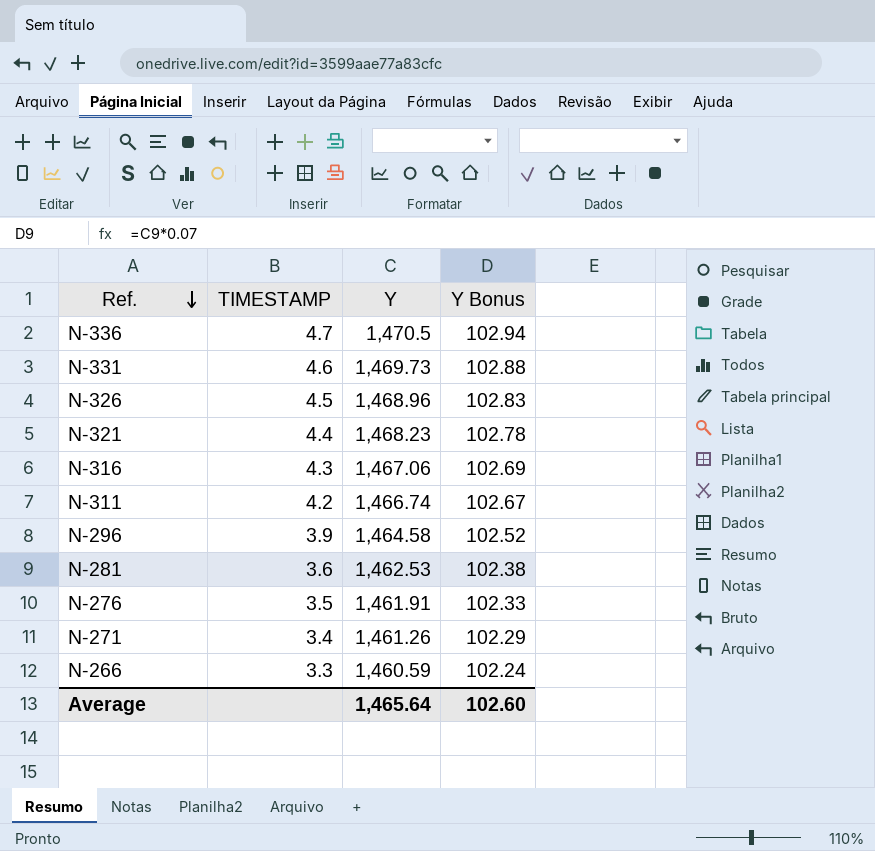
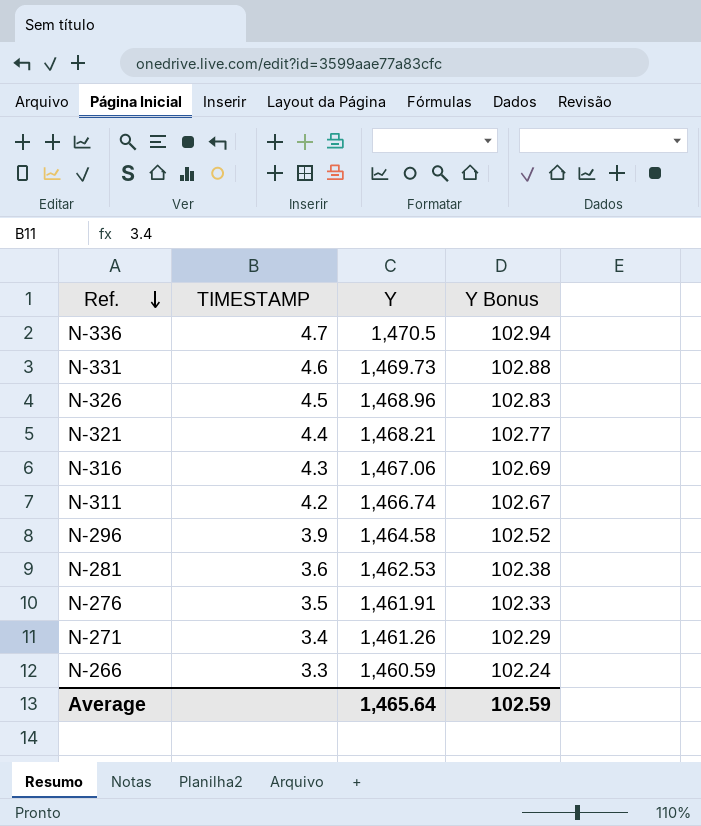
N-321 | Y: 1,468.23 -> 1,468.21
N-321 | Y Bonus: 102.78 -> 102.77
Average | Y Bonus: 102.60 -> 102.59

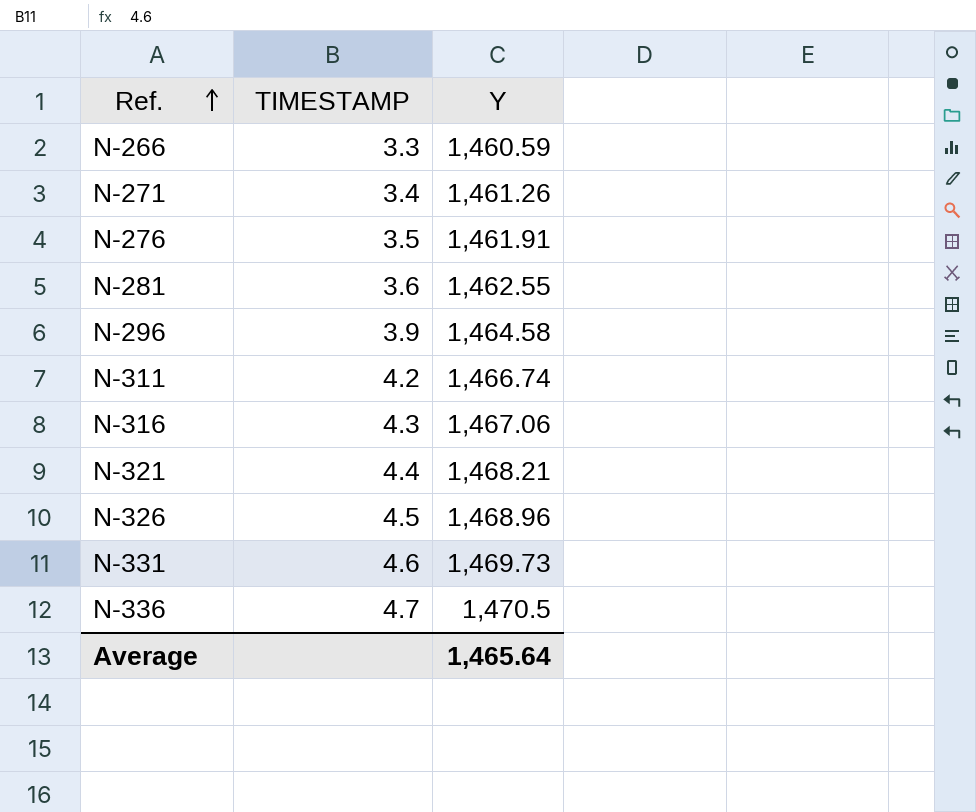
row order: Ref. descending -> Ref. ascending
column Y Bonus | formula: [Y] * 0.07 -> none
N-281 | Y: 1,462.53 -> 1,462.55

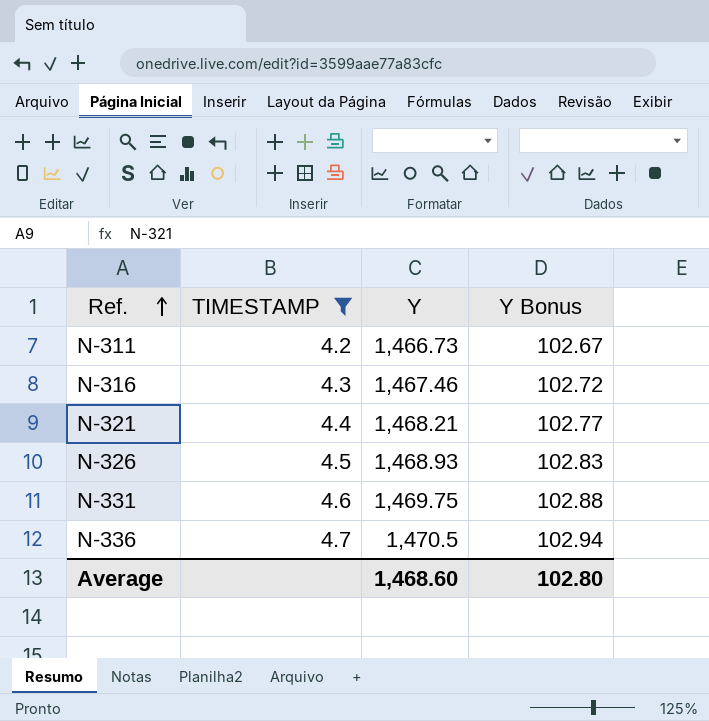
filter: none -> TIMESTAMP >= 4.2
column Y Bonus | formula: none -> [Y] * 0.07
N-311 | Y: 1,466.74 -> 1,466.73
N-316 | Y: 1,467.06 -> 1,467.46
N-326 | Y: 1,468.96 -> 1,468.93
N-331 | Y: 1,469.73 -> 1,469.75
Average | Y: 1,465.64 -> 1,468.60

